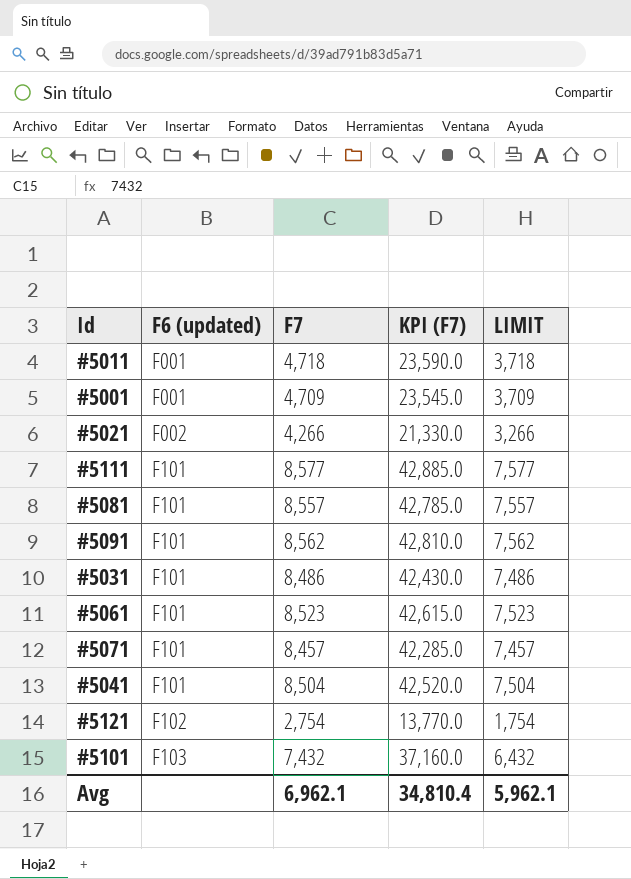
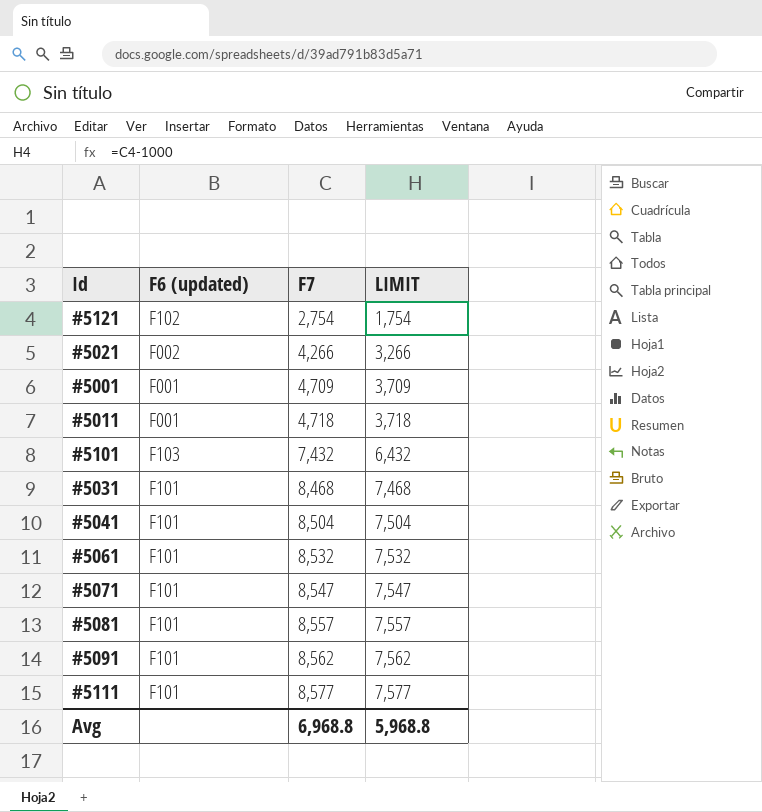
row order: F6 (updated) ascending -> F7 ascending
column KPI (F7) | formula: [F7] * 5 -> none
#5031 | F7: 8,486 -> 8,468
#5031 | LIMIT: 7,486 -> 7,468
#5061 | F7: 8,523 -> 8,532
#5061 | LIMIT: 7,523 -> 7,532
#5071 | F7: 8,457 -> 8,547
#5071 | LIMIT: 7,457 -> 7,547
Avg | F7: 6,962.1 -> 6,968.8
Avg | LIMIT: 5,962.1 -> 5,968.8

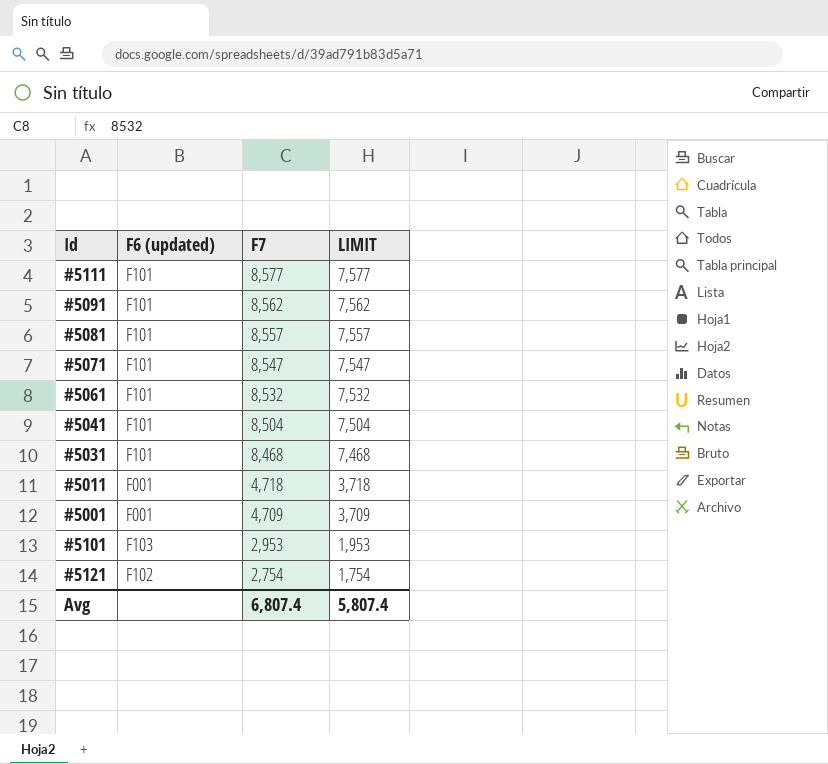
row order: F7 ascending -> F7 descending
row #5021: F002 | 4,266 | 3,266 -> none
#5101 | F7: 7,432 -> 2,953
#5101 | LIMIT: 6,432 -> 1,953
Avg | F7: 6,968.8 -> 6,807.4
Avg | LIMIT: 5,968.8 -> 5,807.4

